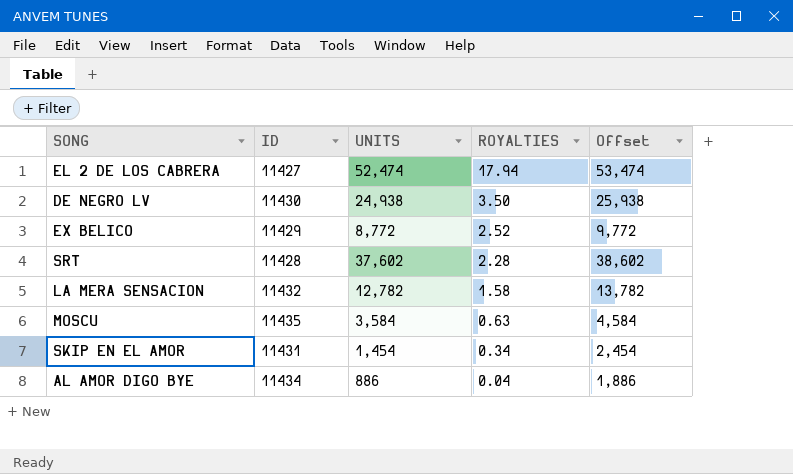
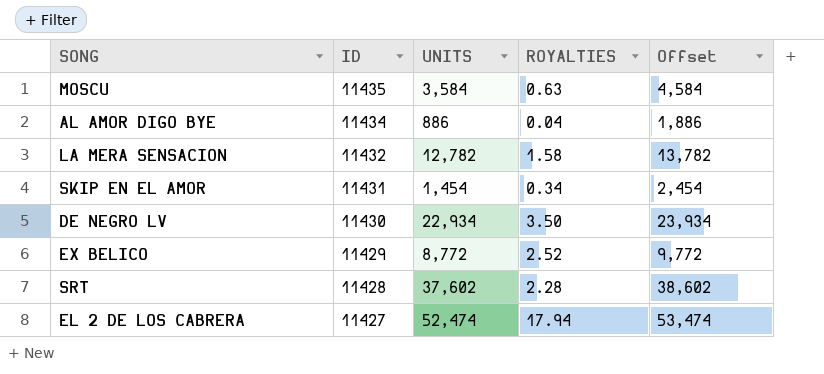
row order: ROYALTIES descending -> ID descending
DE NEGRO LV | UNITS: 24,938 -> 22,934
DE NEGRO LV | Offset: 25,938 -> 23,934

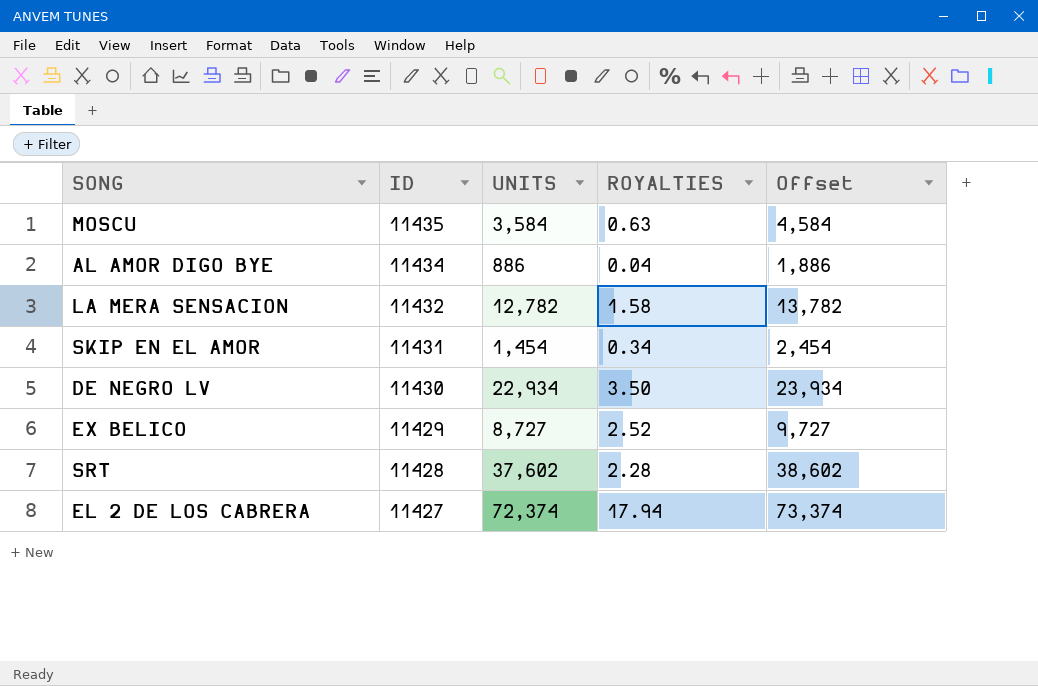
EX BELICO | UNITS: 8,772 -> 8,727
EX BELICO | Offset: 9,772 -> 9,727
EL 2 DE LOS CABRERA | UNITS: 52,474 -> 72,374
EL 2 DE LOS CABRERA | Offset: 53,474 -> 73,374

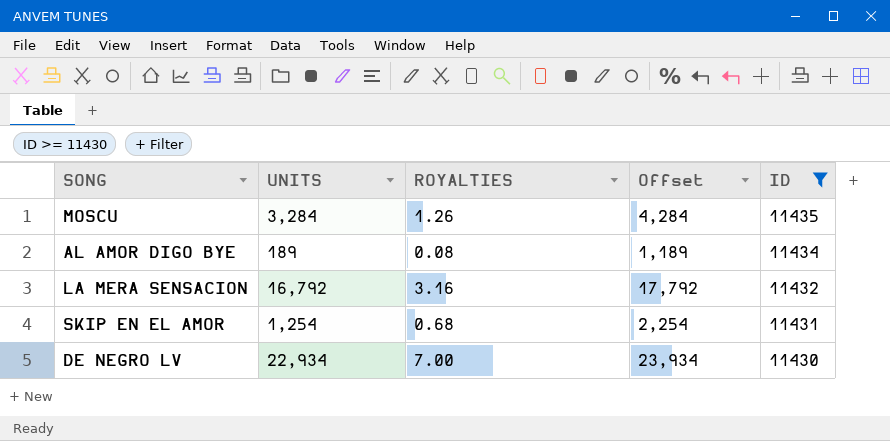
filter: none -> ID >= 11430
column ID | position: 2 -> 5
MOSCU | UNITS: 3,584 -> 3,284
MOSCU | ROYALTIES: 0.63 -> 1.26
MOSCU | Offset: 4,584 -> 4,284
AL AMOR DIGO BYE | UNITS: 886 -> 189
AL AMOR DIGO BYE | ROYALTIES: 0.04 -> 0.08
AL AMOR DIGO BYE | Offset: 1,886 -> 1,189
LA MERA SENSACION | UNITS: 12,782 -> 16,792
LA MERA SENSACION | ROYALTIES: 1.58 -> 3.16
LA MERA SENSACION | Offset: 13,782 -> 17,792
SKIP EN EL AMOR | UNITS: 1,454 -> 1,254
SKIP EN EL AMOR | ROYALTIES: 0.34 -> 0.68
SKIP EN EL AMOR | Offset: 2,454 -> 2,254
DE NEGRO LV | ROYALTIES: 3.50 -> 7.00

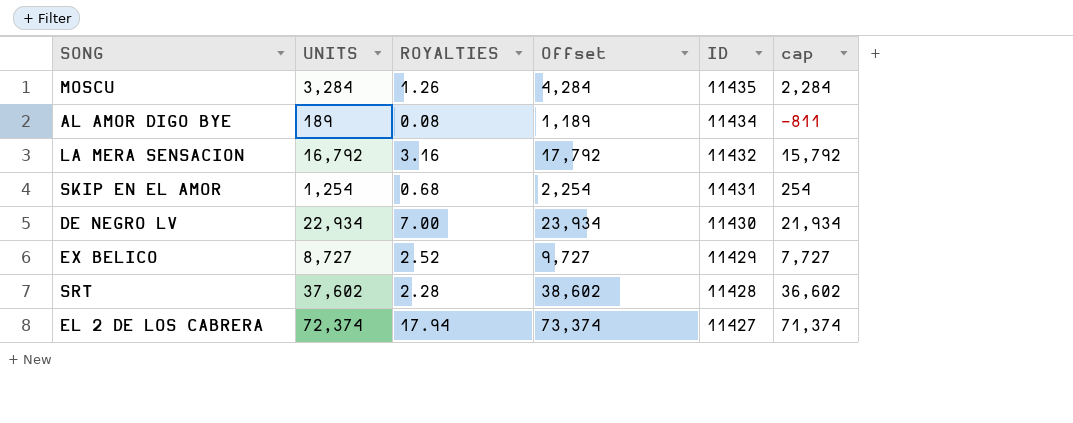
filter: ID >= 11430 -> none
column cap | formula: none -> [UNITS] - 1000

